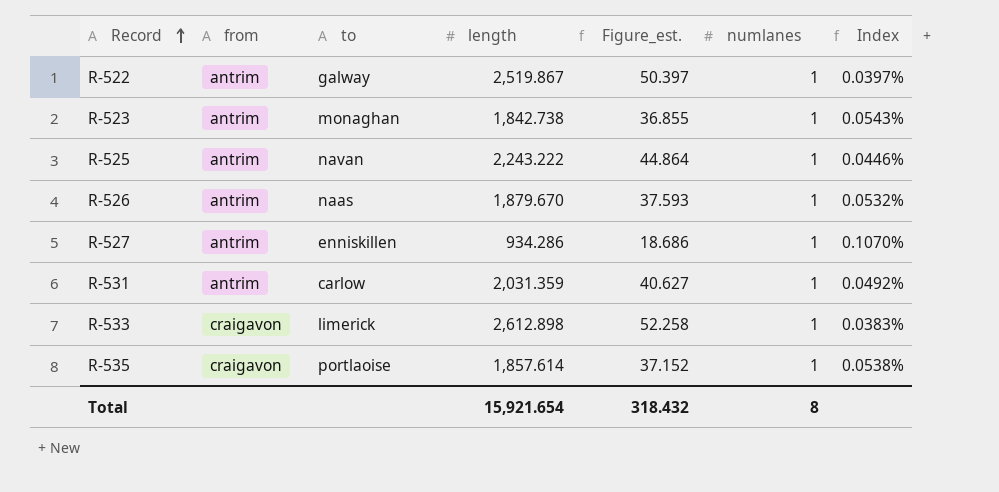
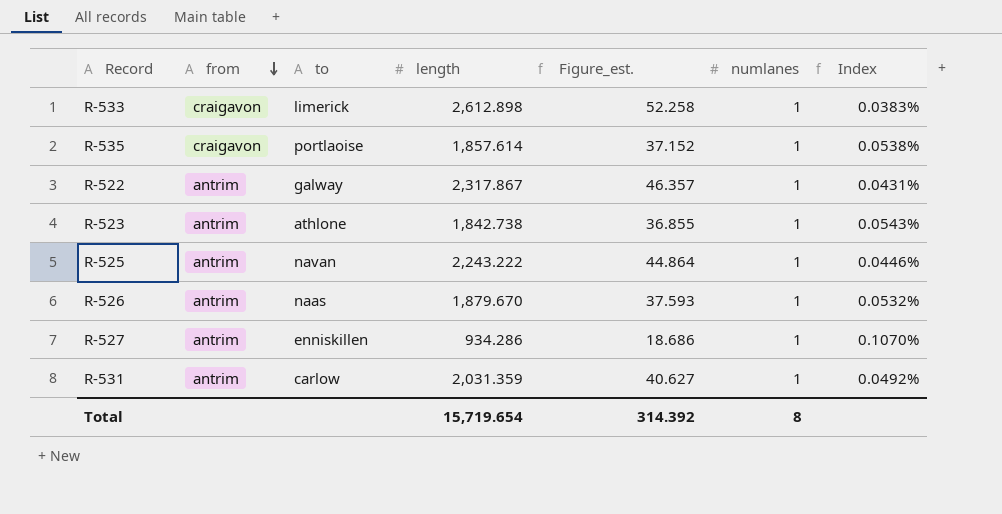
row order: Record ascending -> from descending
R-522 | length: 2,519.867 -> 2,317.867
R-522 | Figure_est.: 50.397 -> 46.357
R-522 | Index: 0.0397% -> 0.0431%
R-523 | to: monaghan -> athlone
Total | length: 15,921.654 -> 15,719.654
Total | Figure_est.: 318.432 -> 314.392

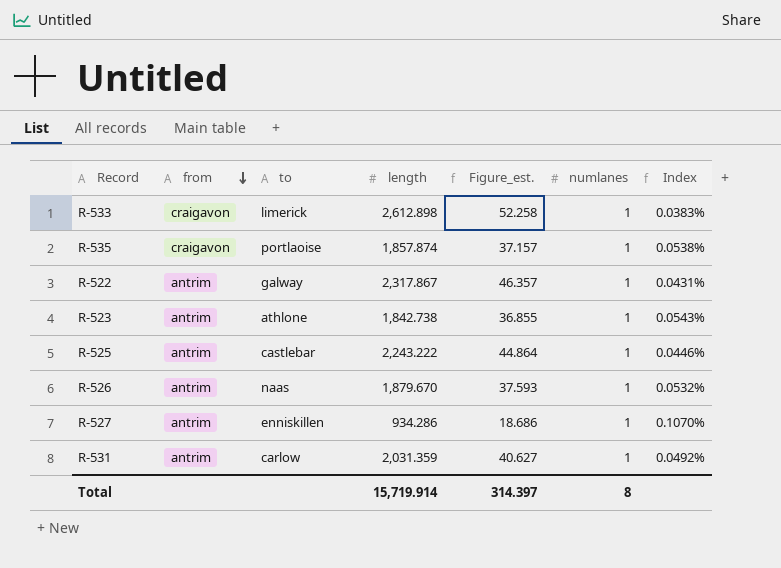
R-535 | length: 1,857.614 -> 1,857.874
R-535 | Figure_est.: 37.152 -> 37.157
R-525 | to: navan -> castlebar
Total | length: 15,719.654 -> 15,719.914
Total | Figure_est.: 314.392 -> 314.397

